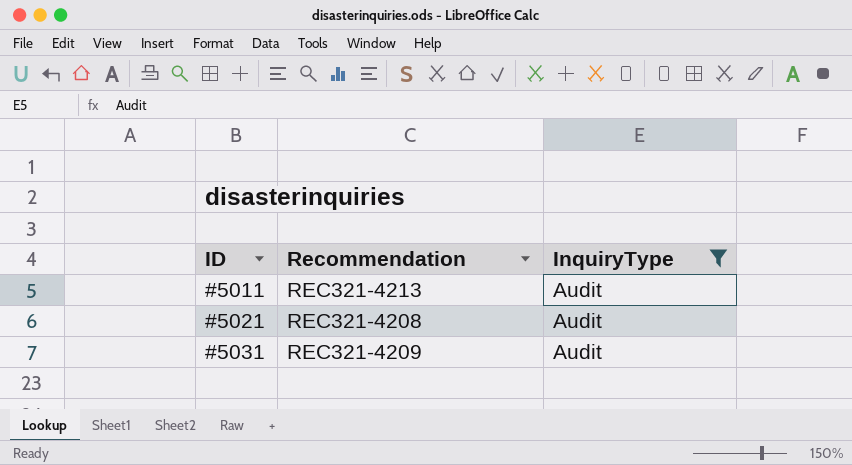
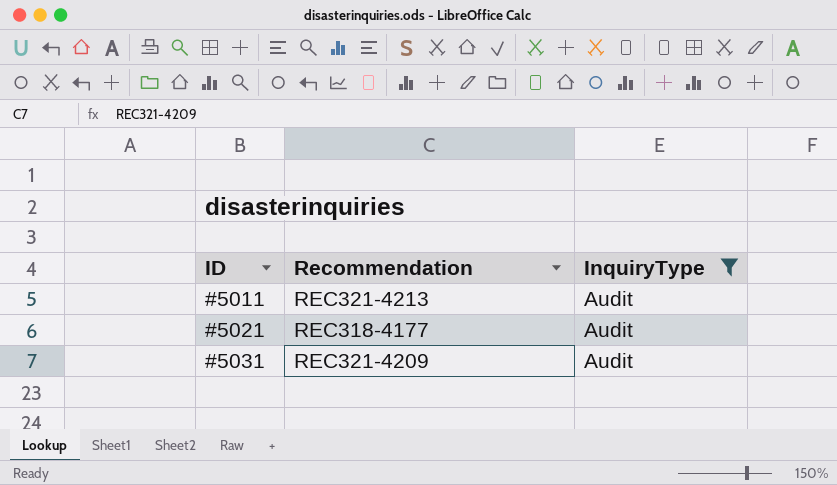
#5021 | Recommendation: REC321-4208 -> REC318-4177

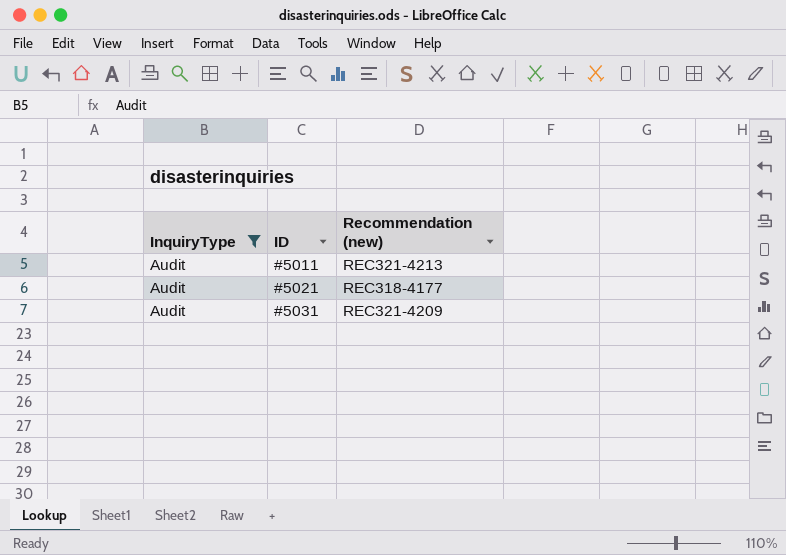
column InquiryType | position: 3 -> 1
column name: Recommendation -> Recommendation (new)

